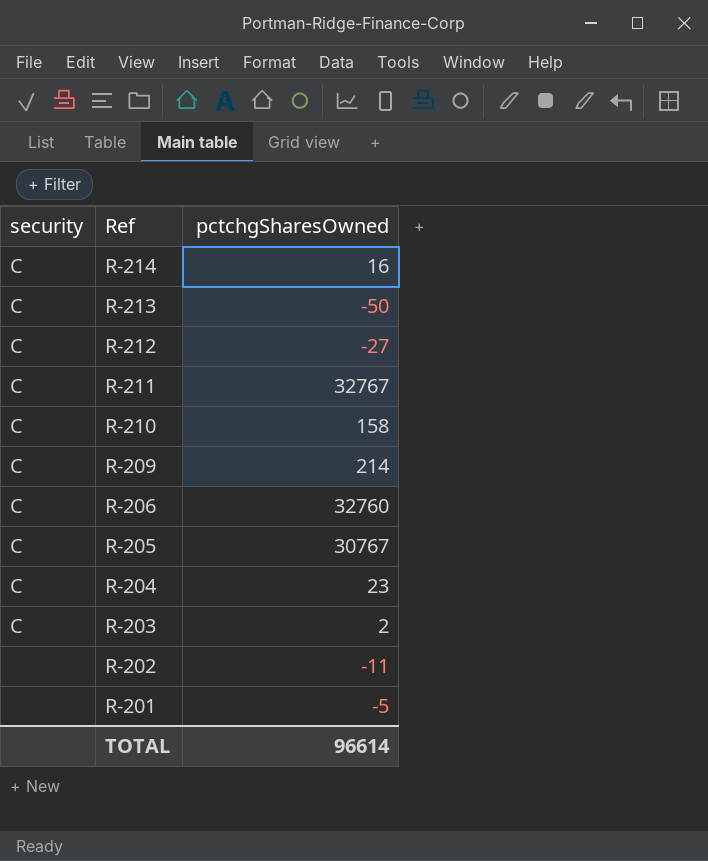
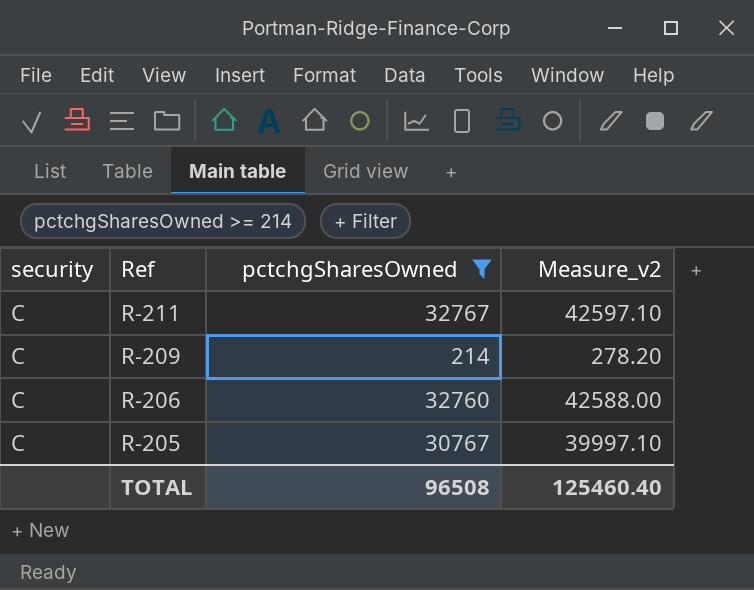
filter: none -> pctchgSharesOwned >= 214
column Measure_v2 | formula: none -> [pctchgSharesOwned] * 1.3
TOTAL | pctchgSharesOwned: 96614 -> 96508

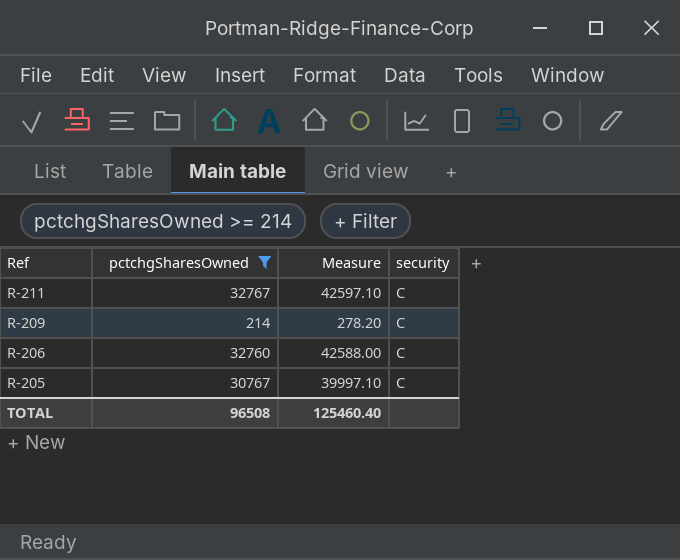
column name: Measure_v2 -> Measure
column security | position: 1 -> 4

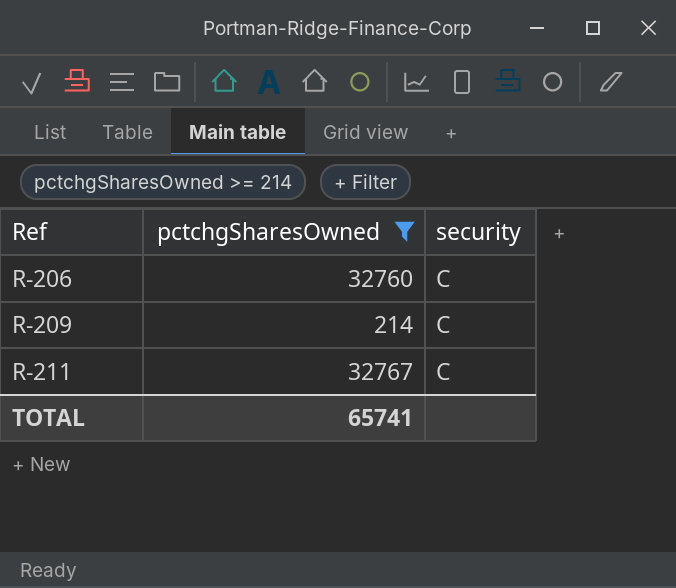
row order: Ref descending -> Ref ascending
column Measure | formula: [pctchgSharesOwned] * 1.3 -> none
row R-205: 30767 | 39997.10 | C -> none
TOTAL | pctchgSharesOwned: 96508 -> 65741

